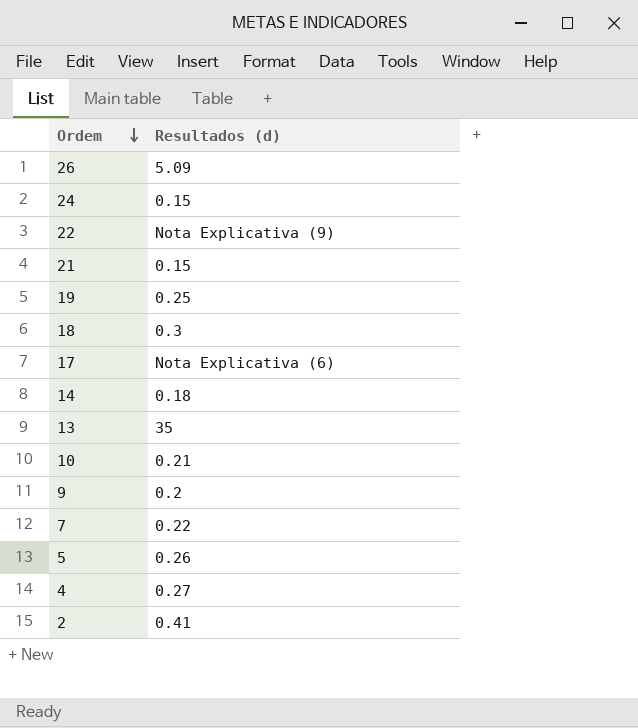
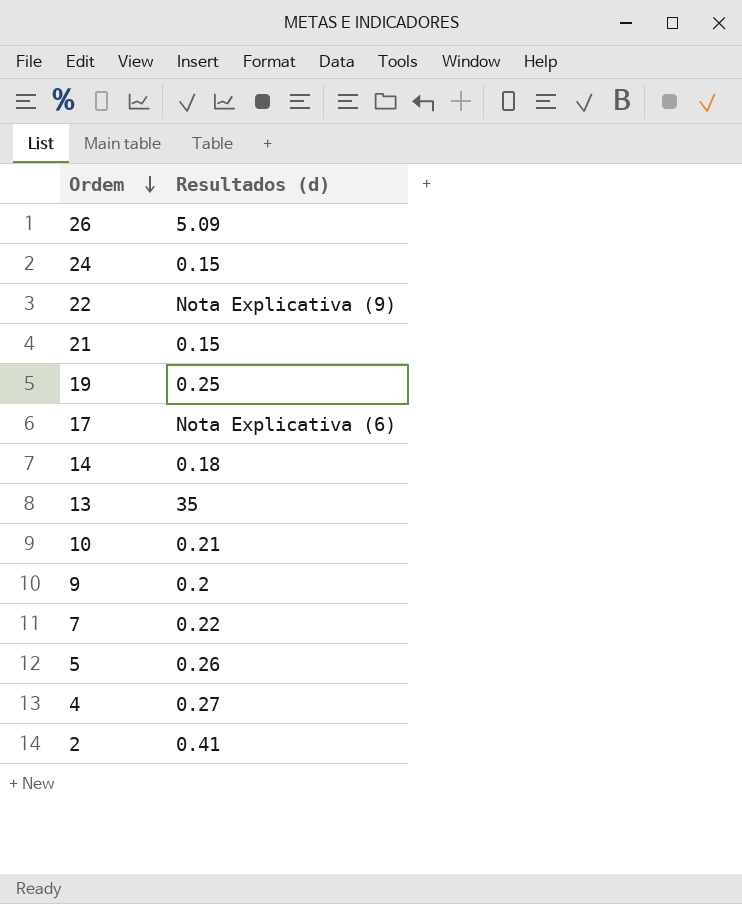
row 18: 0.3 -> none

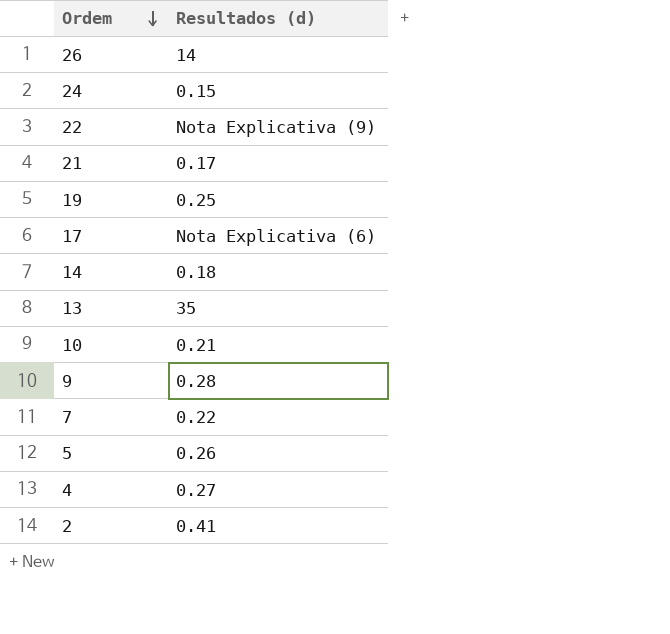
26 | Resultados (d): 5.09 -> 14
21 | Resultados (d): 0.15 -> 0.17
9 | Resultados (d): 0.2 -> 0.28

